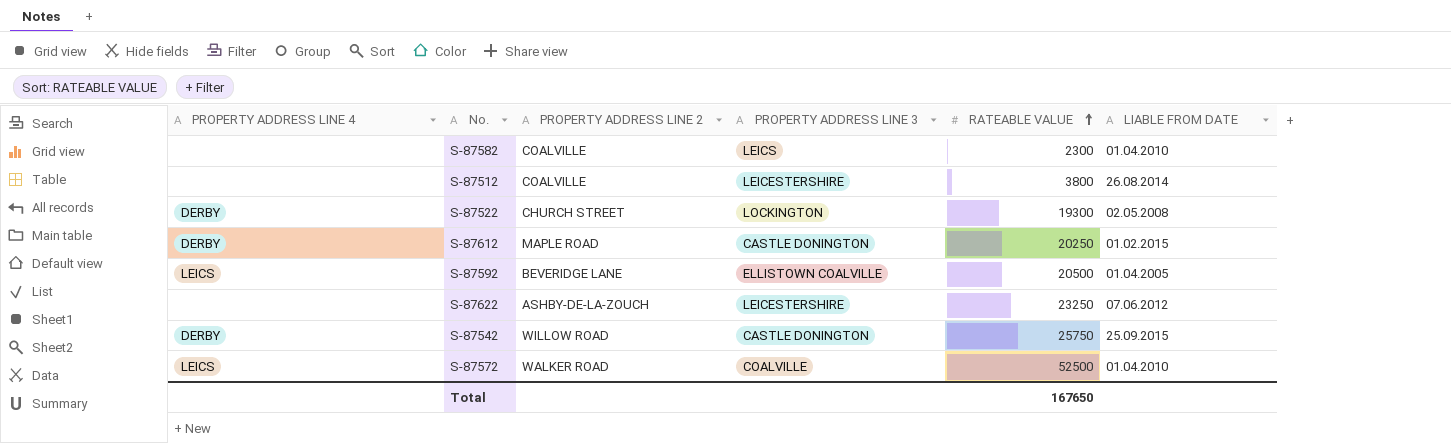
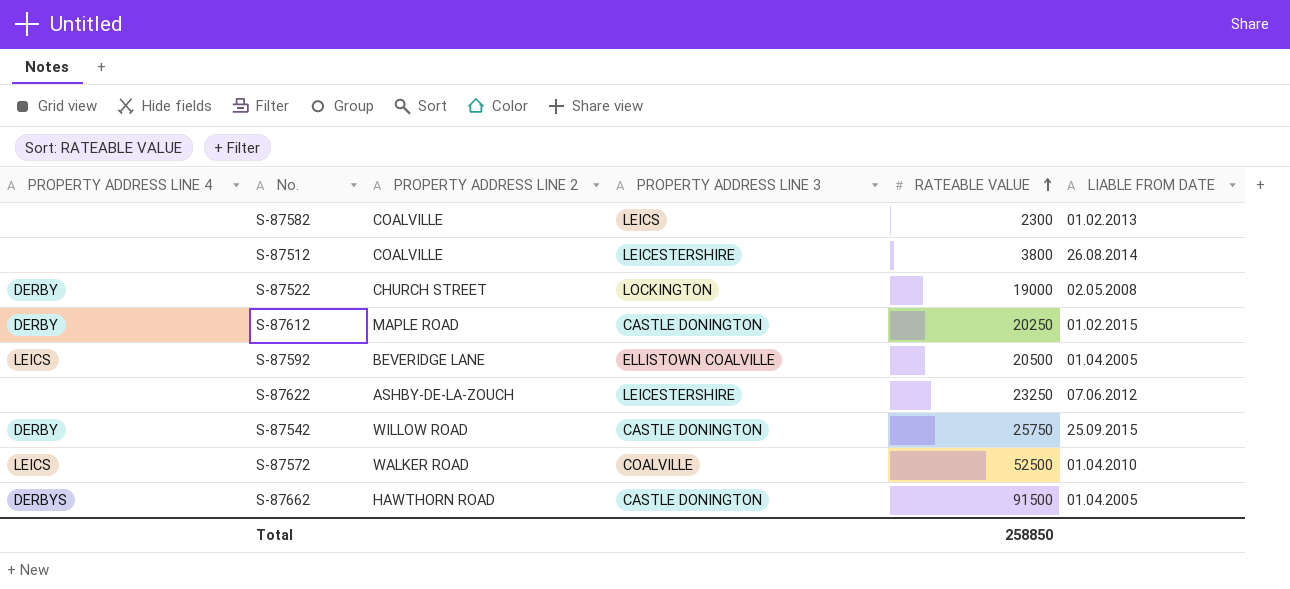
S-87582 | LIABLE FROM DATE: 01.04.2010 -> 01.02.2013
S-87522 | RATEABLE VALUE: 19300 -> 19000
row S-87662: none -> DERBYS | HAWTHORN ROAD | CASTLE DONINGTON | 91500 | 01.04.2005
Total | RATEABLE VALUE: 167650 -> 258850

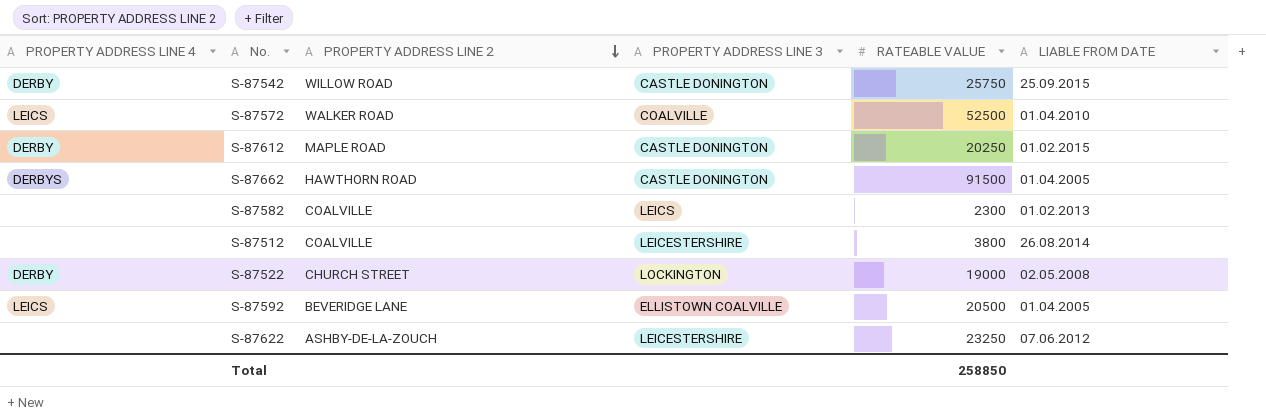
row order: RATEABLE VALUE ascending -> PROPERTY ADDRESS LINE 2 descending

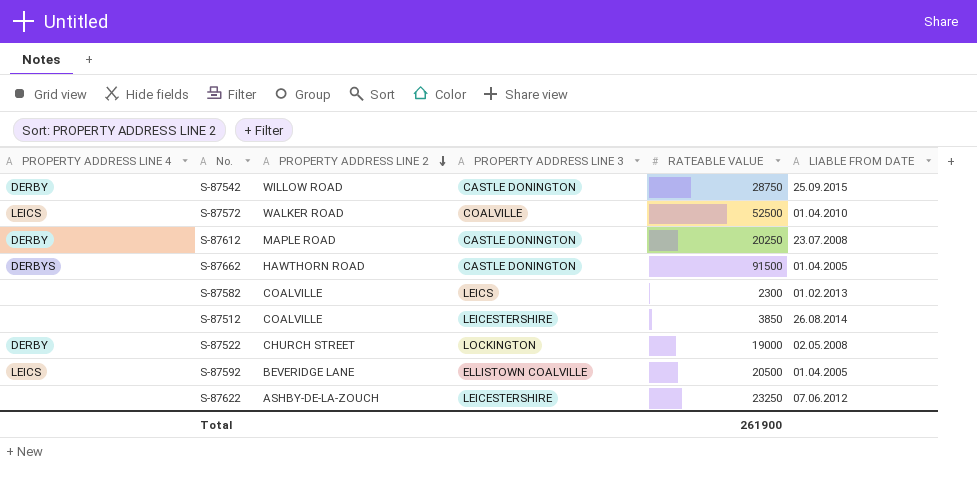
S-87542 | RATEABLE VALUE: 25750 -> 28750
S-87612 | LIABLE FROM DATE: 01.02.2015 -> 23.07.2008
S-87512 | RATEABLE VALUE: 3800 -> 3850
Total | RATEABLE VALUE: 258850 -> 261900

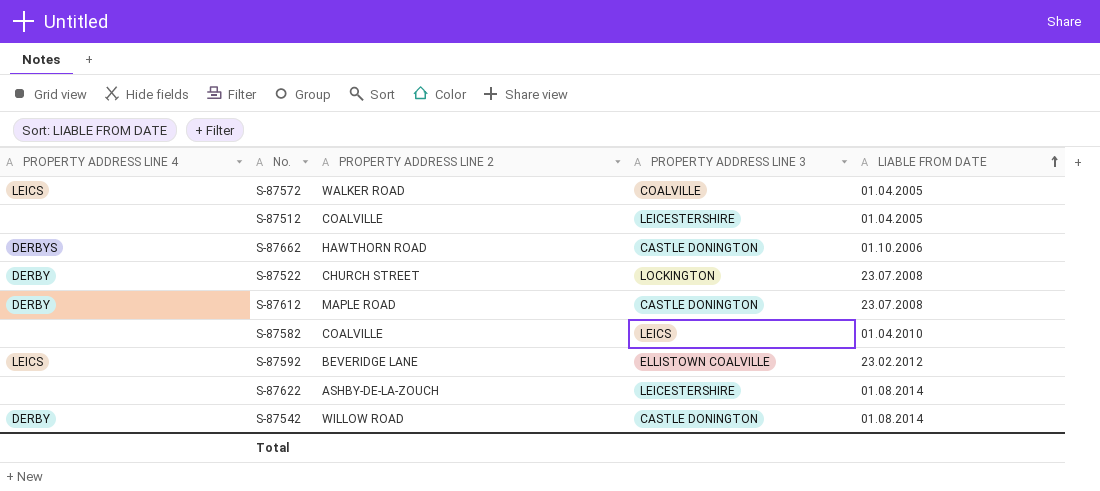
row order: PROPERTY ADDRESS LINE 2 descending -> LIABLE FROM DATE ascending
column RATEABLE VALUE | position: 5 -> none
S-87572 | LIABLE FROM DATE: 01.04.2010 -> 01.04.2005
S-87512 | LIABLE FROM DATE: 26.08.2014 -> 01.04.2005
S-87662 | LIABLE FROM DATE: 01.04.2005 -> 01.10.2006
S-87522 | LIABLE FROM DATE: 02.05.2008 -> 23.07.2008
S-87582 | LIABLE FROM DATE: 01.02.2013 -> 01.04.2010
S-87592 | LIABLE FROM DATE: 01.04.2005 -> 23.02.2012
S-87622 | LIABLE FROM DATE: 07.06.2012 -> 01.08.2014
S-87542 | LIABLE FROM DATE: 25.09.2015 -> 01.08.2014

